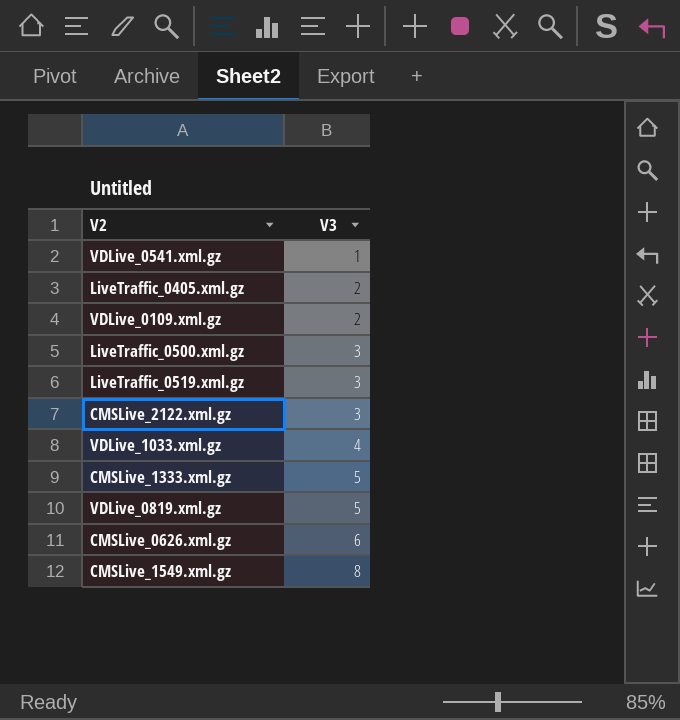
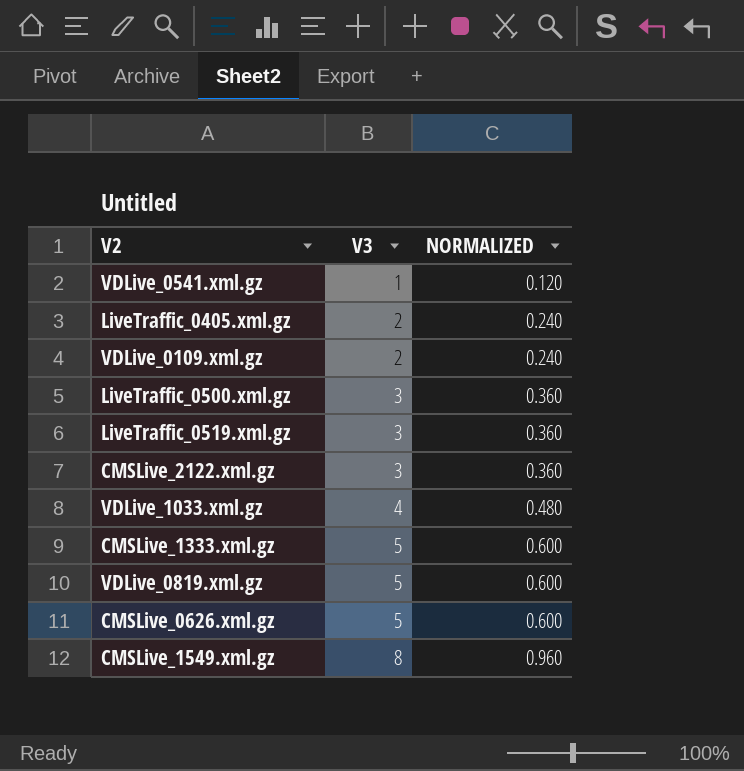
column NORMALIZED | formula: none -> [V3] * 0.12
CMSLive_0626.xml.gz | V3: 6 -> 5

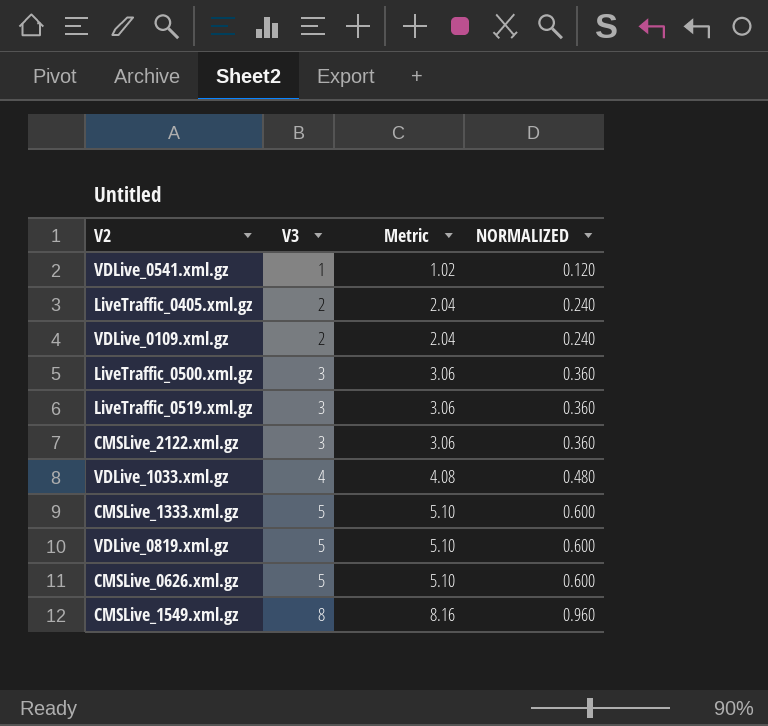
column Metric | formula: none -> [V3] * 1.02

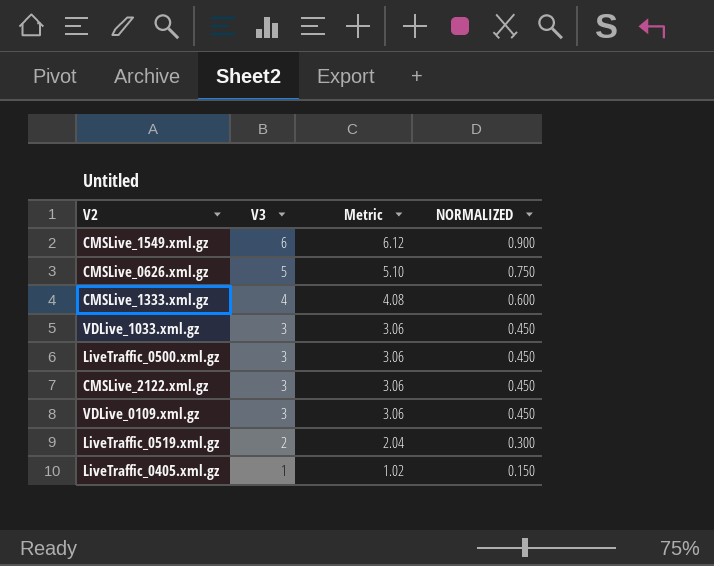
row order: V3 ascending -> V3 descending
column NORMALIZED | formula: [V3] * 0.12 -> [V3] * 0.15
row VDLive_0541.xml.gz: 1 | 1.02 | 0.120 -> none
row VDLive_0819.xml.gz: 5 | 5.10 | 0.600 -> none
CMSLive_1549.xml.gz | V3: 8 -> 6
CMSLive_1549.xml.gz | Metric: 8.16 -> 6.12
CMSLive_1333.xml.gz | V3: 5 -> 4
CMSLive_1333.xml.gz | Metric: 5.10 -> 4.08
VDLive_1033.xml.gz | V3: 4 -> 3
VDLive_1033.xml.gz | Metric: 4.08 -> 3.06
VDLive_0109.xml.gz | V3: 2 -> 3
VDLive_0109.xml.gz | Metric: 2.04 -> 3.06
LiveTraffic_0519.xml.gz | V3: 3 -> 2
LiveTraffic_0519.xml.gz | Metric: 3.06 -> 2.04
LiveTraffic_0405.xml.gz | V3: 2 -> 1
LiveTraffic_0405.xml.gz | Metric: 2.04 -> 1.02

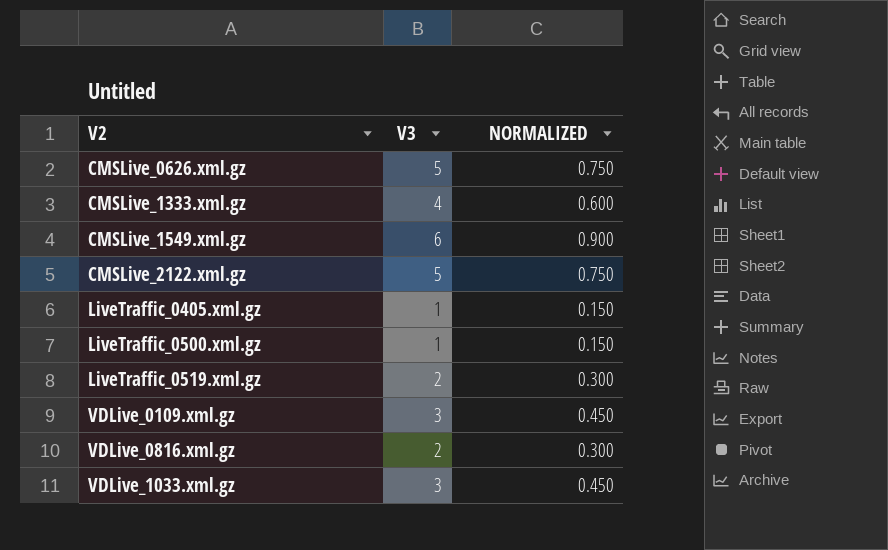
row order: V3 descending -> V2 ascending
column Metric | formula: [V3] * 1.02 -> none
CMSLive_2122.xml.gz | V3: 3 -> 5
CMSLive_2122.xml.gz | NORMALIZED: 0.450 -> 0.750
LiveTraffic_0500.xml.gz | V3: 3 -> 1
LiveTraffic_0500.xml.gz | NORMALIZED: 0.450 -> 0.150
row VDLive_0816.xml.gz: none -> 2 | 0.300

